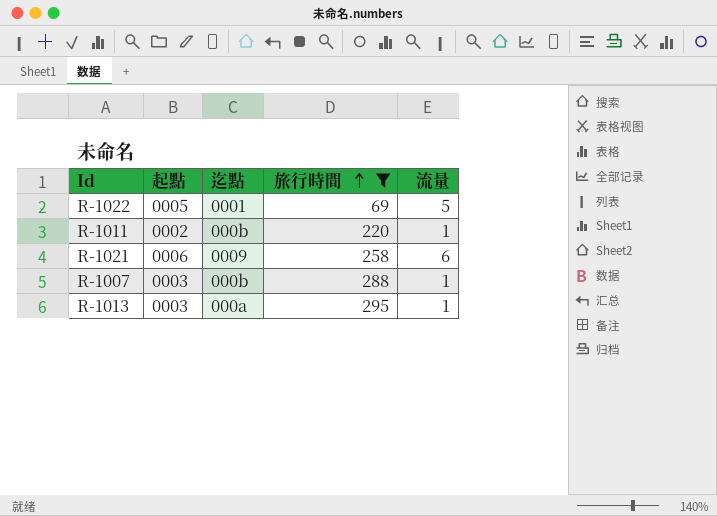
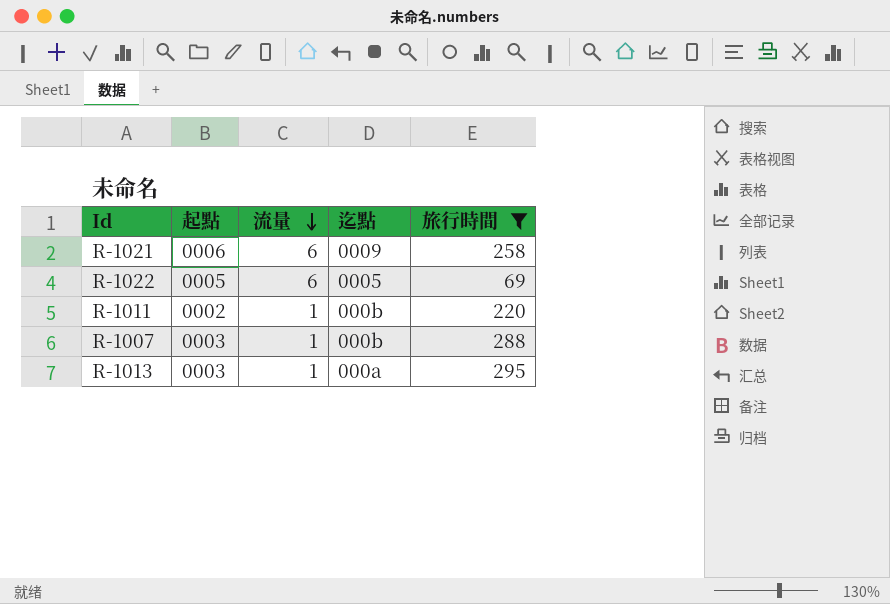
row order: 旅行時間 ascending -> 流量 descending
column 流量 | position: 5 -> 3
R-1022 | 流量: 5 -> 6
R-1022 | 迄點: 0001 -> 0005

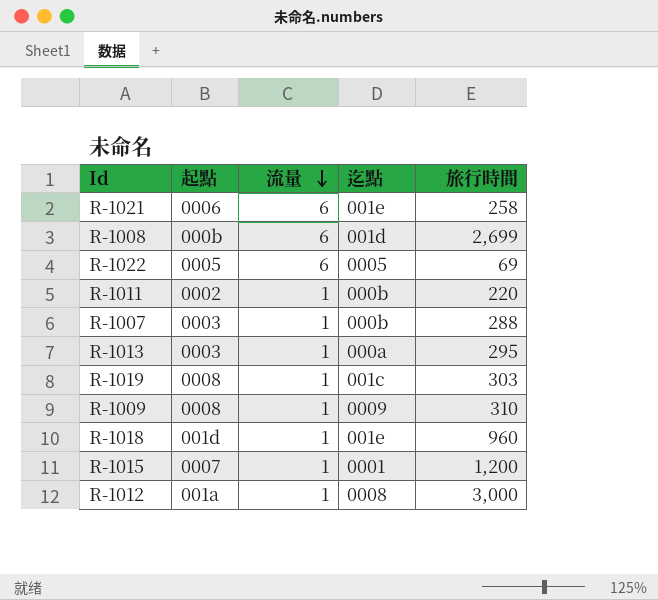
filter: 旅行時間 <= 295 -> none
R-1021 | 迄點: 0009 -> 001e

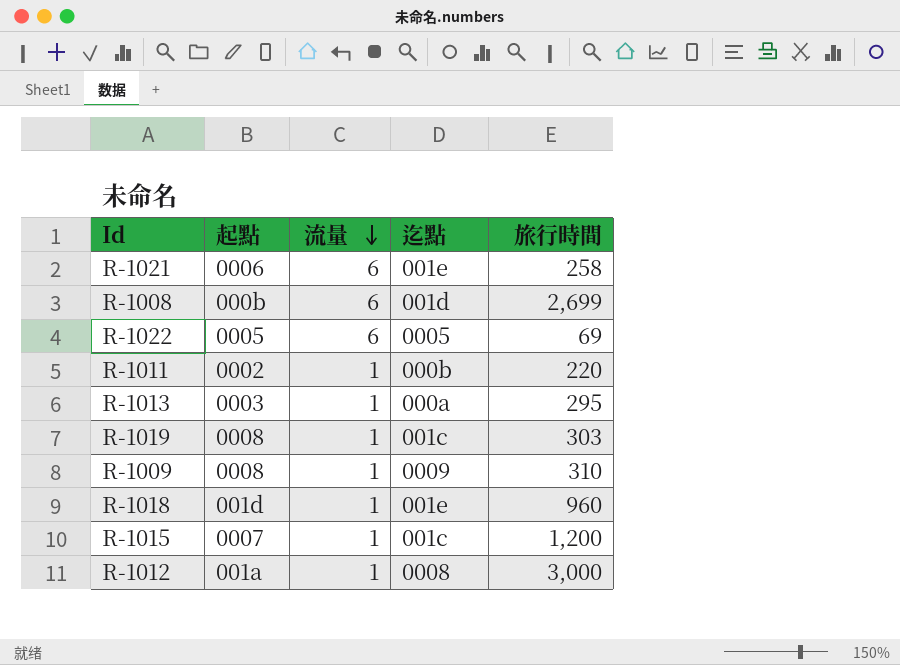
row R-1007: 0003 | 1 | 000b | 288 -> none
R-1015 | 迄點: 0001 -> 001c

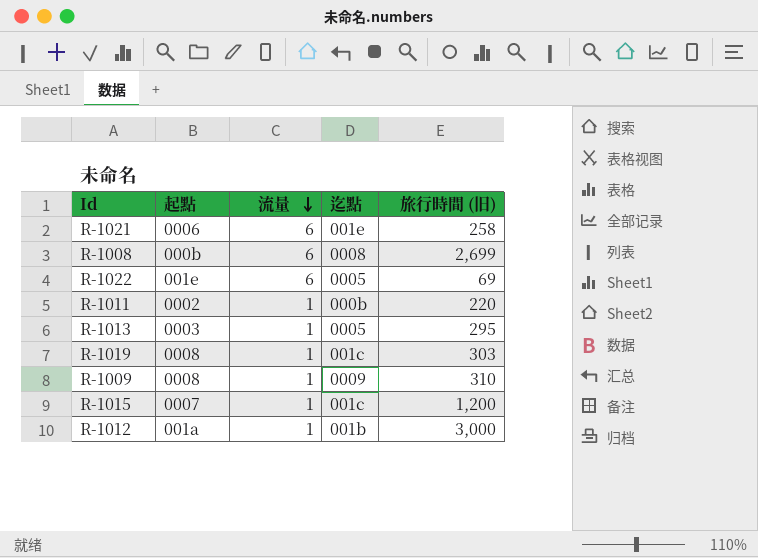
column name: 旅行時間 -> 旅行時間 (旧)
row R-1018: 001d | 1 | 001e | 960 -> none
R-1008 | 迄點: 001d -> 0008
R-1022 | 起點: 0005 -> 001e
R-1013 | 迄點: 000a -> 0005
R-1012 | 迄點: 0008 -> 001b

